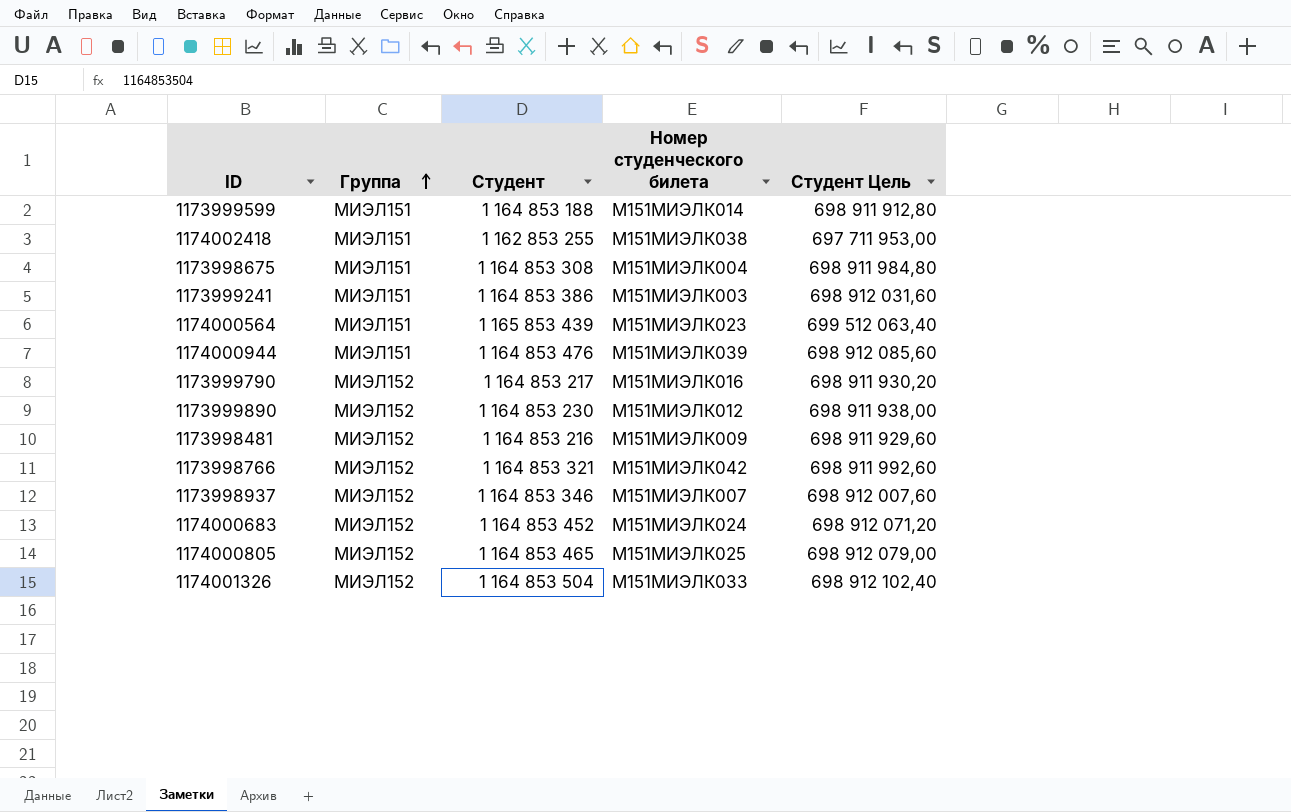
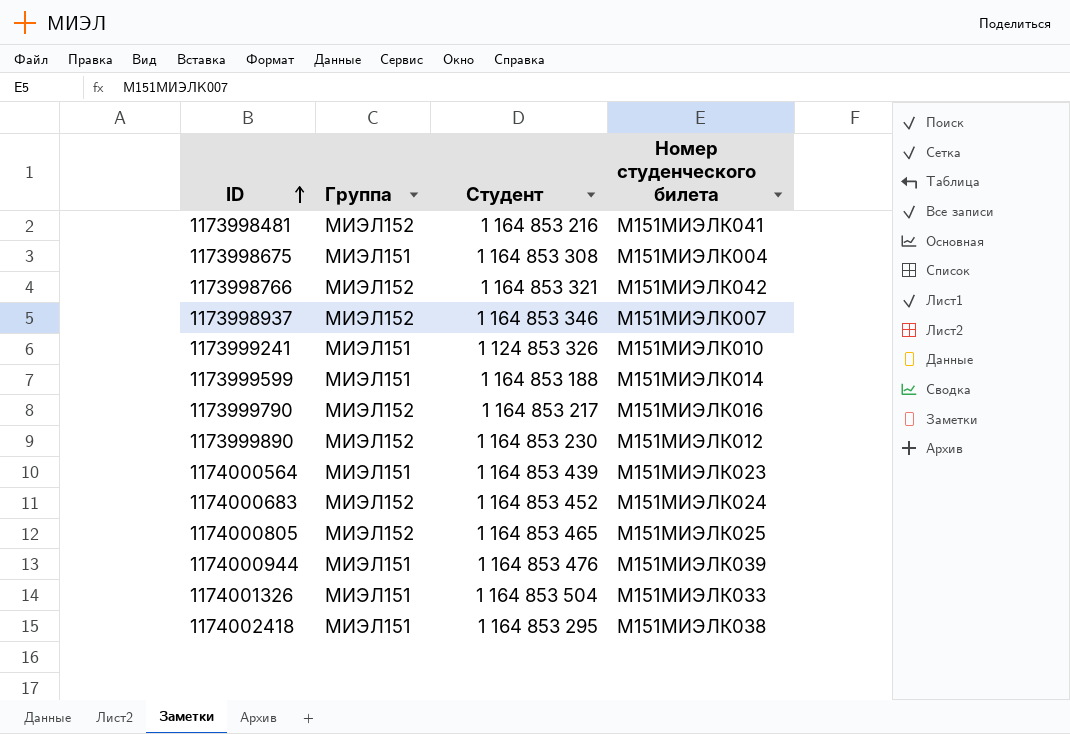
row order: Группа ascending -> ID ascending
column Студент Цель | formula: [Студент] * 0,6 -> none
1173998481 | Номер студенческого билета: М151МИЭЛК009 -> М151МИЭЛК041
1173999241 | Студент: 1 164 853 386 -> 1 124 853 326
1173999241 | Номер студенческого билета: М151МИЭЛК003 -> М151МИЭЛК010
1174000564 | Студент: 1 165 853 439 -> 1 164 853 439
1174001326 | Группа: МИЭЛ152 -> МИЭЛ151
1174002418 | Студент: 1 162 853 255 -> 1 164 853 295

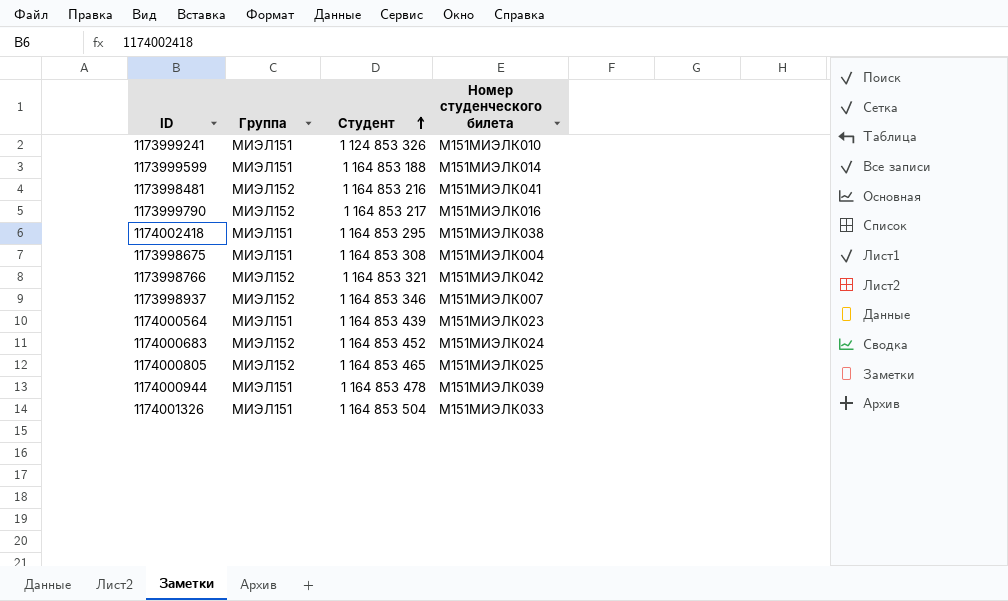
row order: ID ascending -> Студент ascending
row 1173999890: МИЭЛ152 | 1 164 853 230 | М151МИЭЛК012 -> none
1174000944 | Студент: 1 164 853 476 -> 1 164 853 478

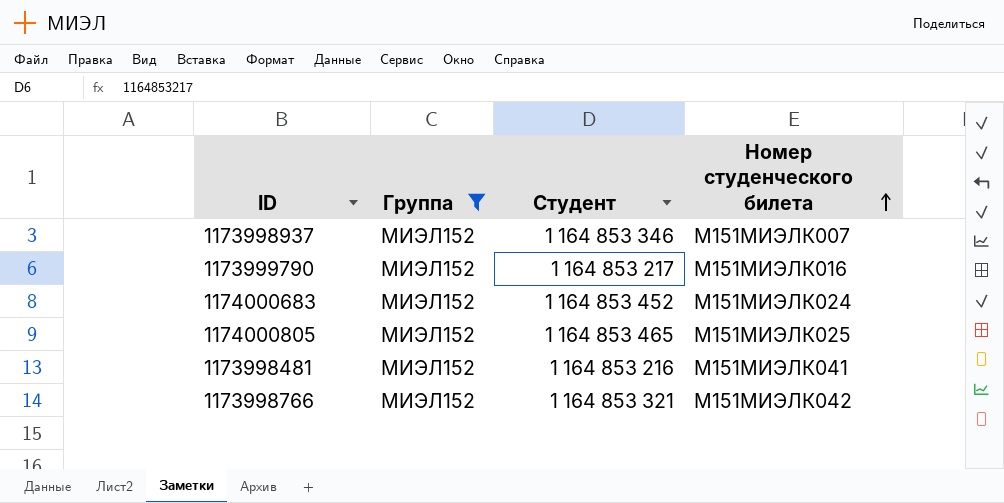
filter: none -> Группа = МИЭЛ152
row order: Студент ascending -> Номер студенческого билета ascending

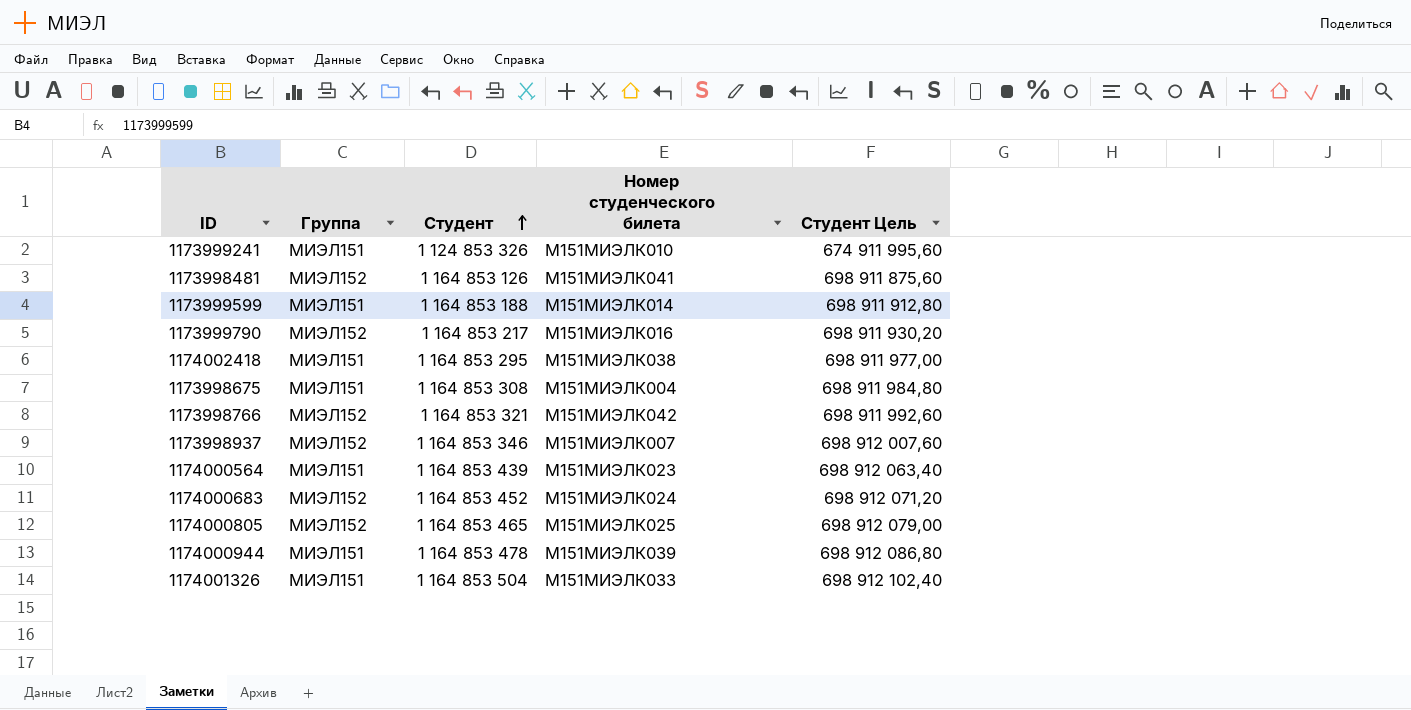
filter: Группа = МИЭЛ152 -> none
row order: Номер студенческого билета ascending -> Студент ascending
column Студент Цель | formula: none -> [Студент] * 0,6
1173998481 | Студент: 1 164 853 216 -> 1 164 853 126

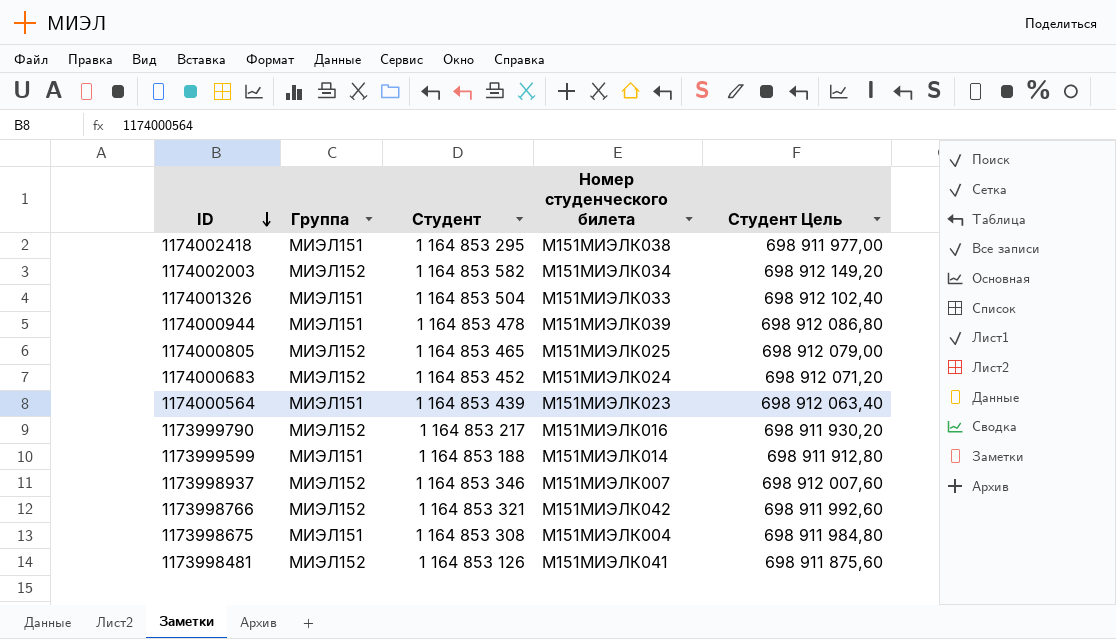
row order: Студент ascending -> ID descending
row 1173999241: МИЭЛ151 | 1 124 853 326 | М151МИЭЛК010 | 674 911 995,60 -> none
row 1174002003: none -> МИЭЛ152 | 1 164 853 582 | М151МИЭЛК034 | 698 912 149,20

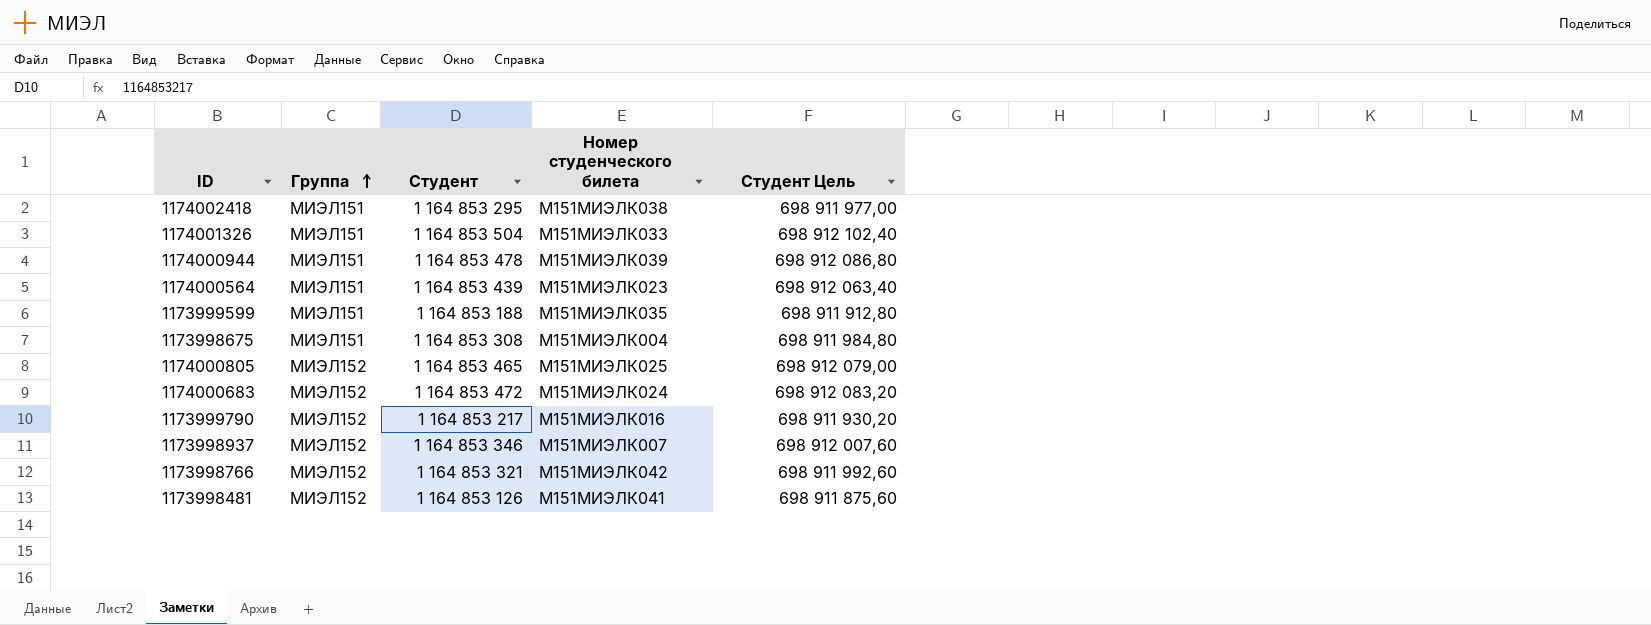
row order: ID descending -> Группа ascending
row 1174002003: МИЭЛ152 | 1 164 853 582 | М151МИЭЛК034 | 698 912 149,20 -> none
1173999599 | Номер студенческого билета: М151МИЭЛК014 -> М151МИЭЛК035
1174000683 | Студент: 1 164 853 452 -> 1 164 853 472
1174000683 | Студент Цель: 698 912 071,20 -> 698 912 083,20

